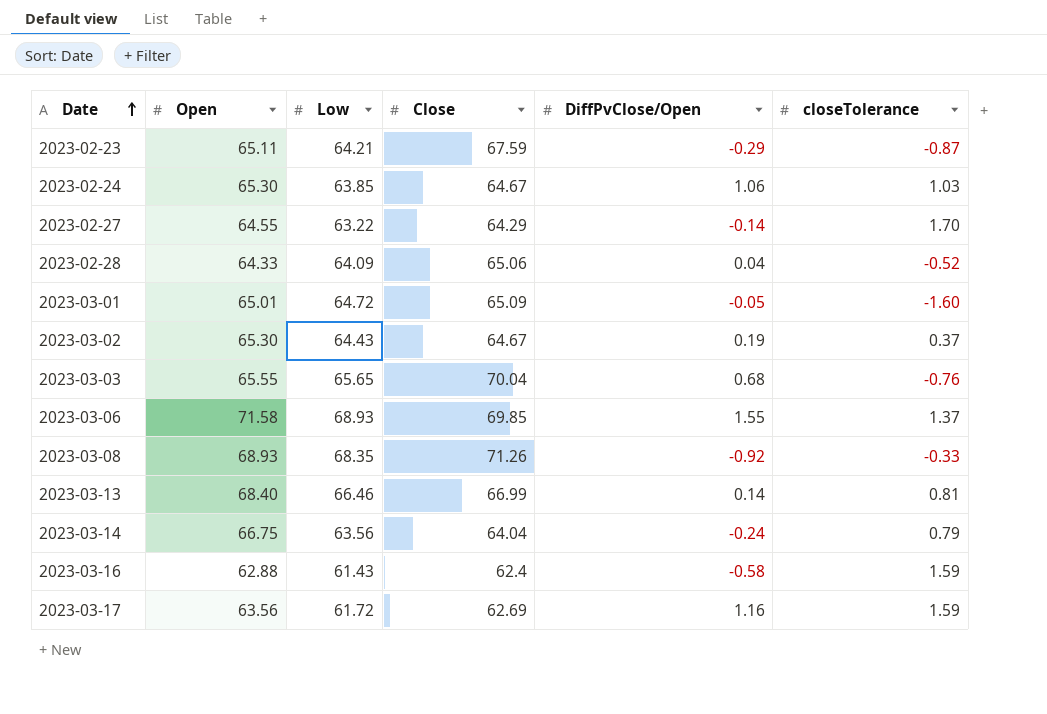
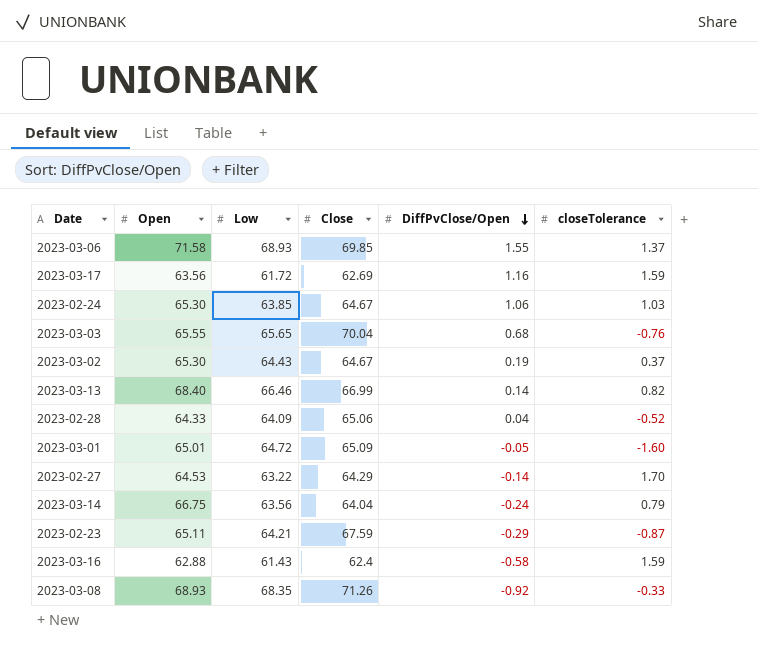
row order: Date ascending -> DiffPvClose/Open descending
2023-03-13 | closeTolerance: 0.81 -> 0.82
2023-02-27 | Open: 64.55 -> 64.53

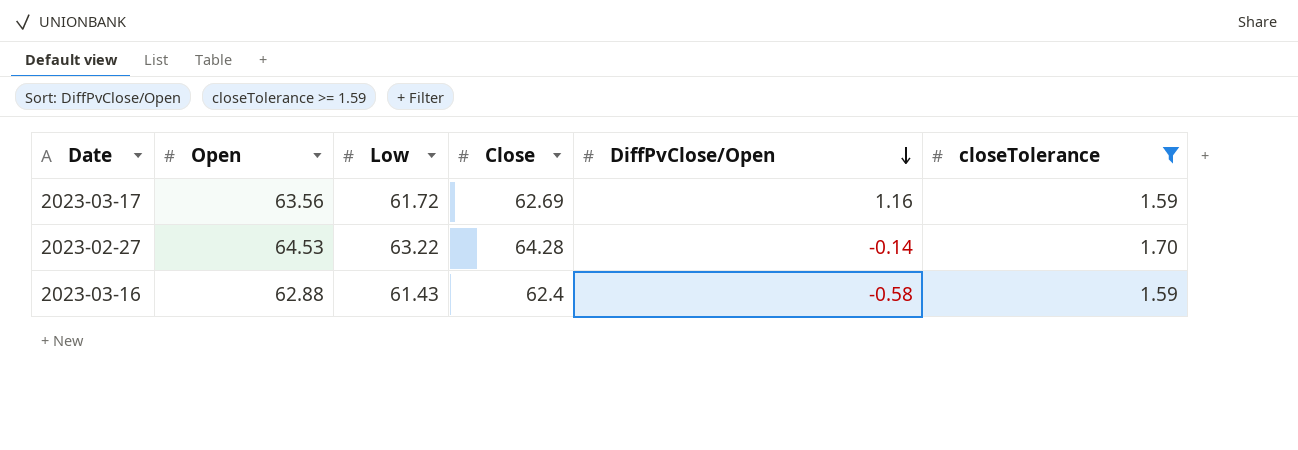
filter: none -> closeTolerance >= 1.59
2023-02-27 | Close: 64.29 -> 64.28

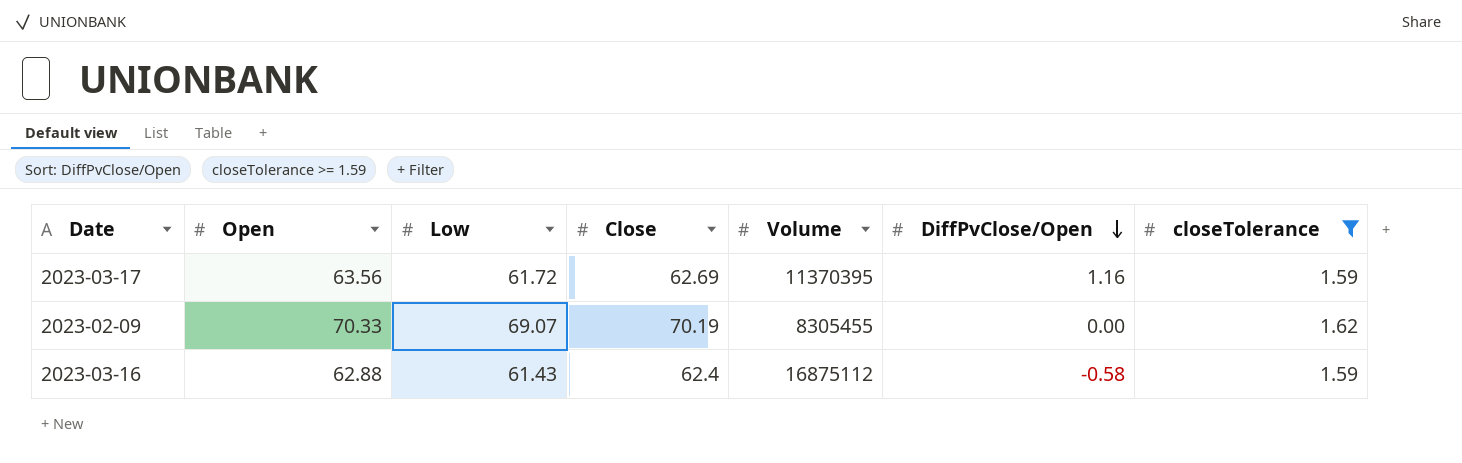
column Volume | position: none -> 5
row 2023-02-27: 64.53 | 63.22 | 64.28 | -0.14 | 1.70 -> none
row 2023-02-09: none -> 70.33 | 69.07 | 70.19 | 8305455 | 0.00 | 1.62

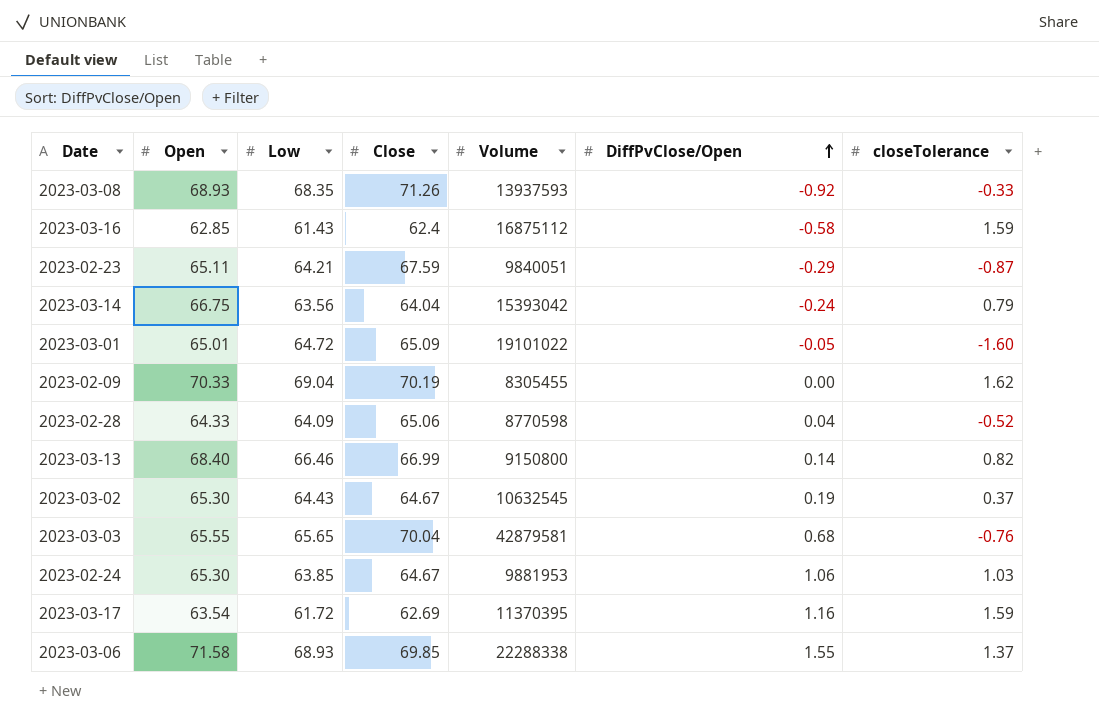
filter: closeTolerance >= 1.59 -> none
row order: DiffPvClose/Open descending -> DiffPvClose/Open ascending
2023-03-16 | Open: 62.88 -> 62.85
2023-02-09 | Low: 69.07 -> 69.04
2023-03-17 | Open: 63.56 -> 63.54

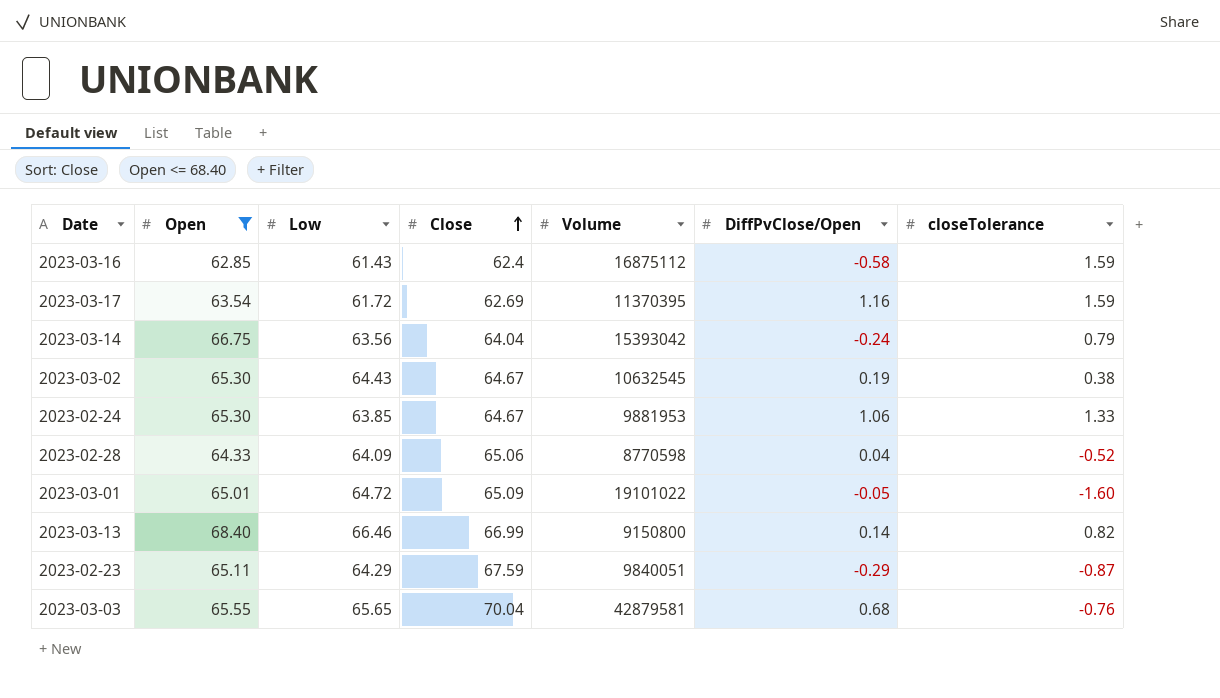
filter: none -> Open <= 68.40
row order: DiffPvClose/Open ascending -> Close ascending
2023-03-02 | closeTolerance: 0.37 -> 0.38
2023-02-24 | closeTolerance: 1.03 -> 1.33
2023-02-23 | Low: 64.21 -> 64.29

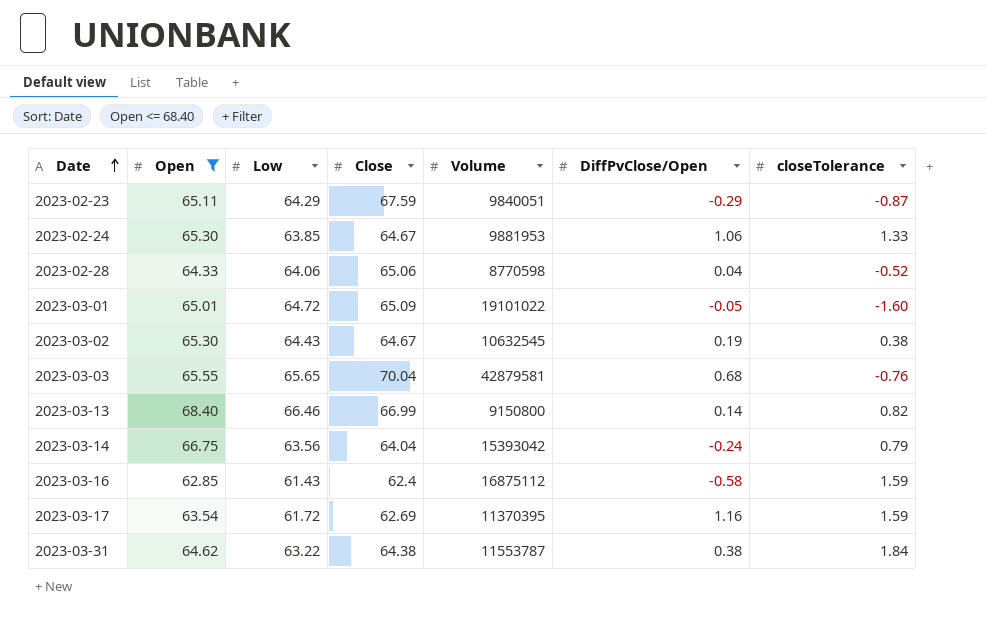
row order: Close ascending -> Date ascending
2023-02-28 | Low: 64.09 -> 64.06
row 2023-03-31: none -> 64.62 | 63.22 | 64.38 | 11553787 | 0.38 | 1.84

